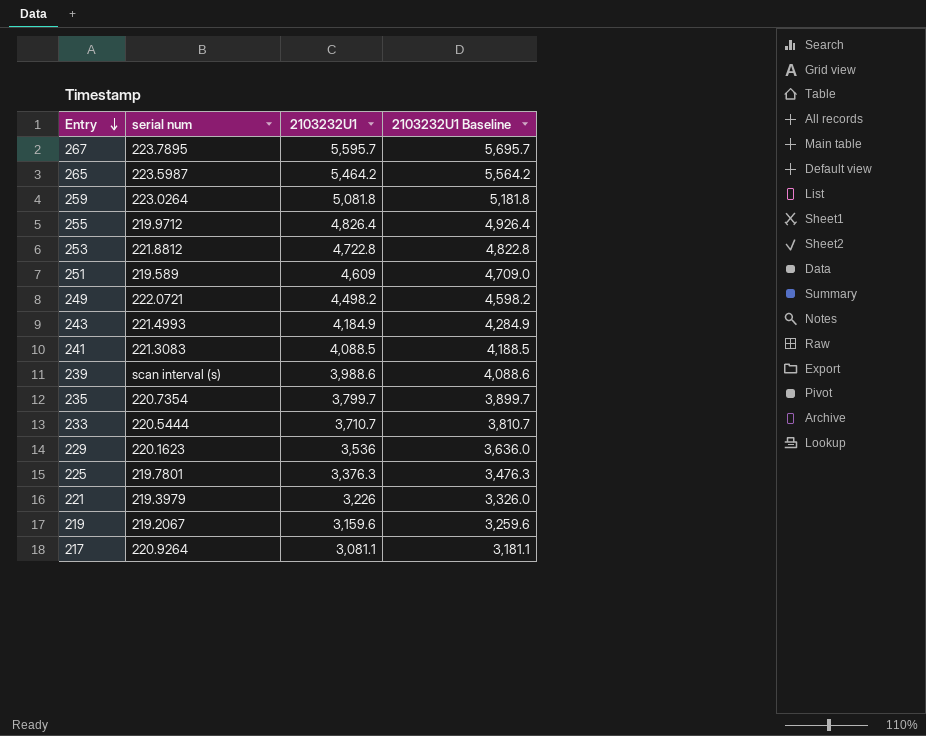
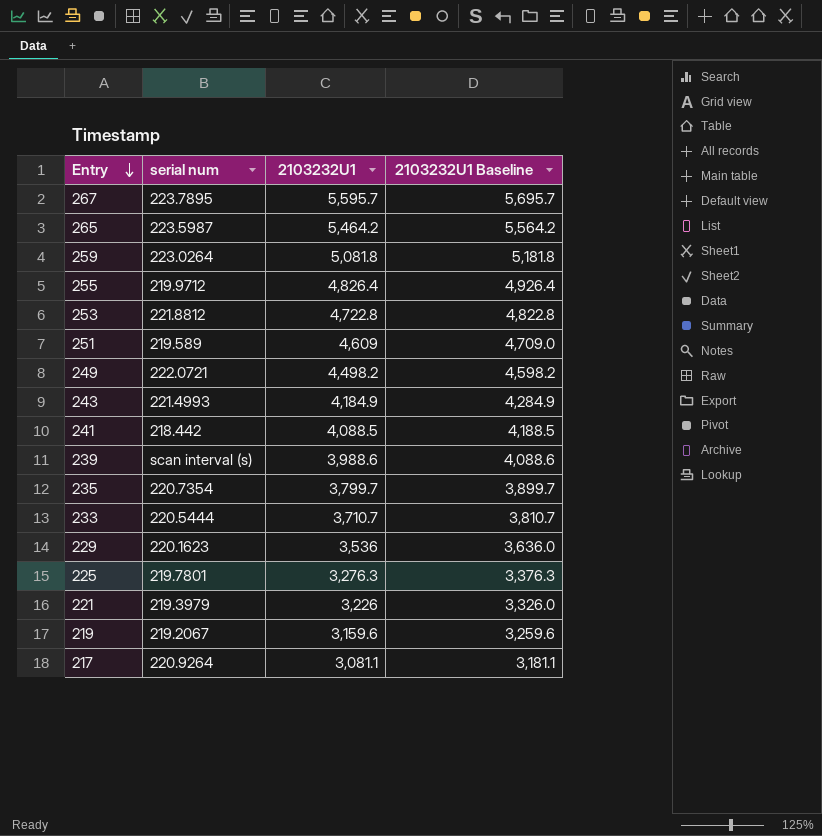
241 | serial num: 221.3083 -> 218.442
225 | 2103232U1: 3,376.3 -> 3,276.3
225 | 2103232U1 Baseline: 3,476.3 -> 3,376.3

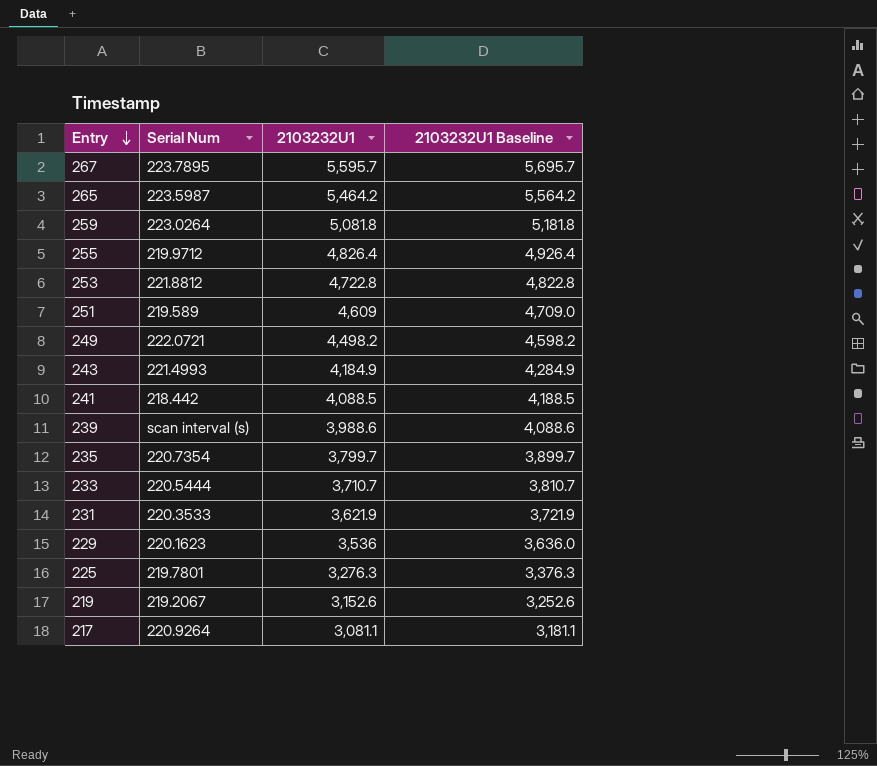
column name: serial num -> Serial Num
row 221: 219.3979 | 3,226 | 3,326.0 -> none
row 231: none -> 220.3533 | 3,621.9 | 3,721.9
219 | 2103232U1: 3,159.6 -> 3,152.6
219 | 2103232U1 Baseline: 3,259.6 -> 3,252.6

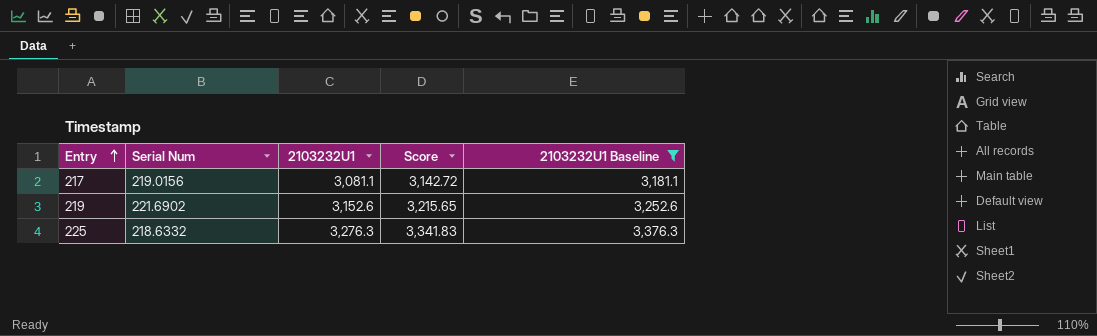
filter: none -> 2103232U1 Baseline <= 3,376.3
row order: Entry descending -> Entry ascending
column Score | formula: none -> [2103232U1] * 1.02
217 | Serial Num: 220.9264 -> 219.0156
219 | Serial Num: 219.2067 -> 221.6902
225 | Serial Num: 219.7801 -> 218.6332

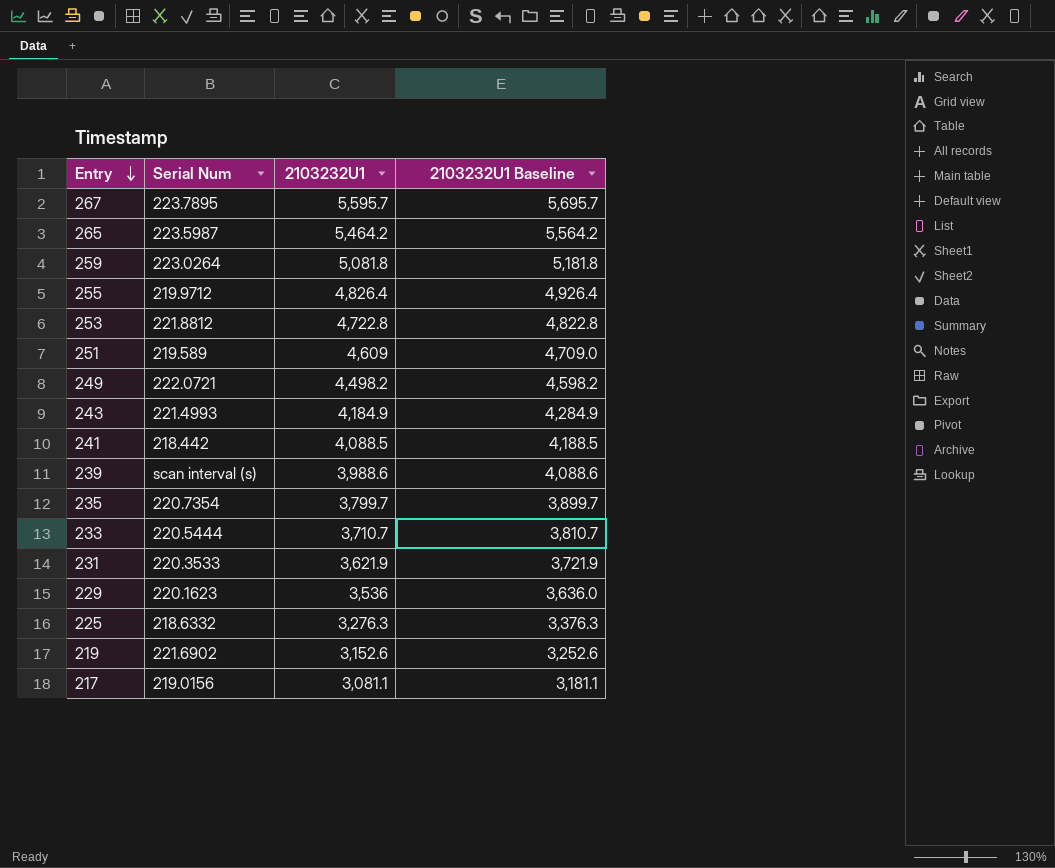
filter: 2103232U1 Baseline <= 3,376.3 -> none
row order: Entry ascending -> Entry descending
column Score | formula: [2103232U1] * 1.02 -> none

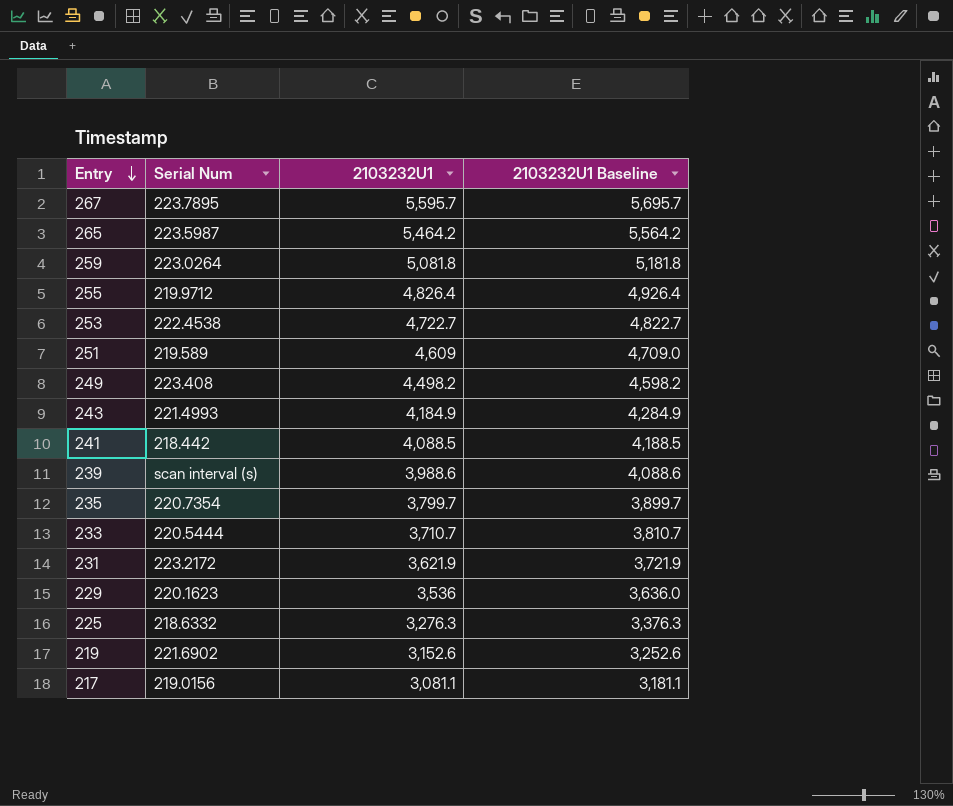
253 | Serial Num: 221.8812 -> 222.4538
253 | 2103232U1: 4,722.8 -> 4,722.7
253 | 2103232U1 Baseline: 4,822.8 -> 4,822.7
249 | Serial Num: 222.0721 -> 223.408
231 | Serial Num: 220.3533 -> 223.2172

